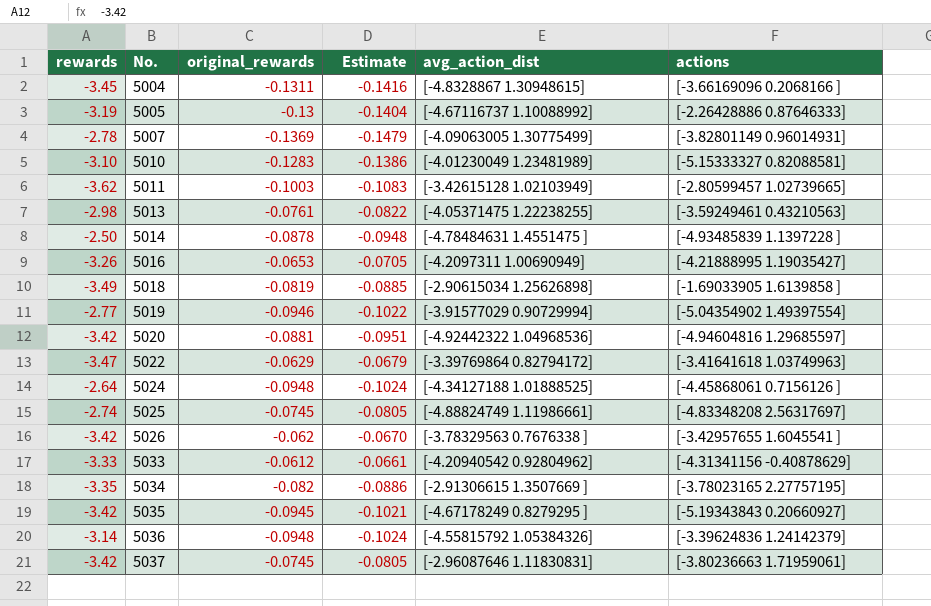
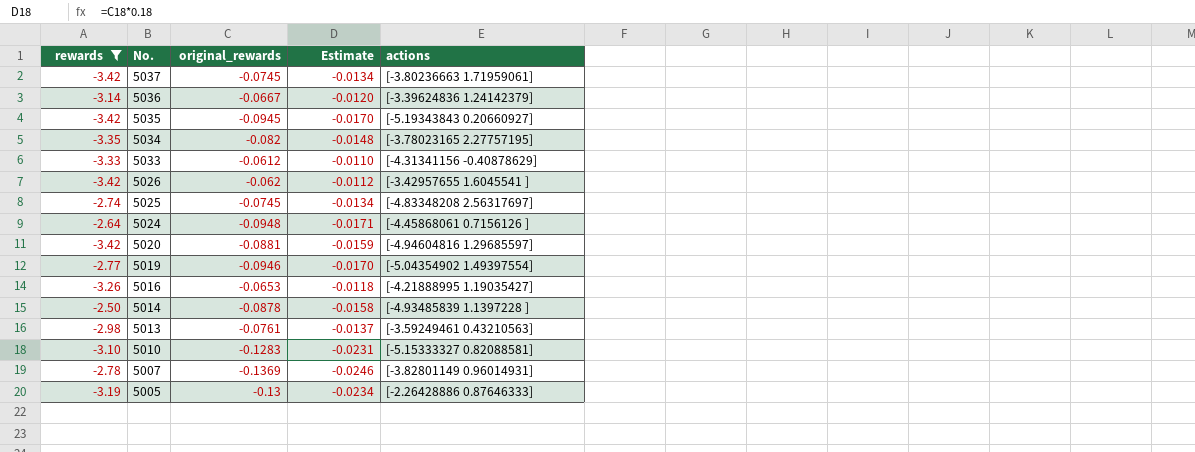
filter: none -> rewards >= -3.42
row order: No. ascending -> No. descending
column avg_action_dist | position: 5 -> none
column Estimate | formula: [original_rewards] * 1.08 -> [original_rewards] * 0.18
5036 | original_rewards: -0.0948 -> -0.0667

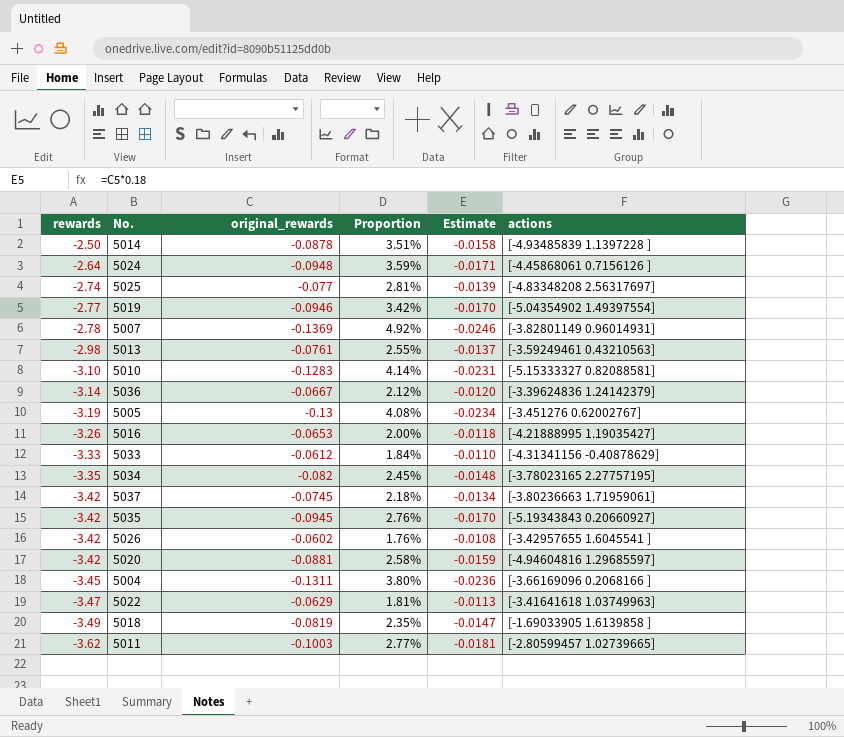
filter: rewards >= -3.42 -> none
row order: No. descending -> rewards descending
column Proportion | formula: none -> [original_rewards] / [rewards]
5025 | original_rewards: -0.0745 -> -0.077
5025 | Estimate: -0.0134 -> -0.0139
5005 | actions: [-2.26428886 0.87646333] -> [-3.451276 0.62002767]
5026 | original_rewards: -0.062 -> -0.0602
5026 | Estimate: -0.0112 -> -0.0108

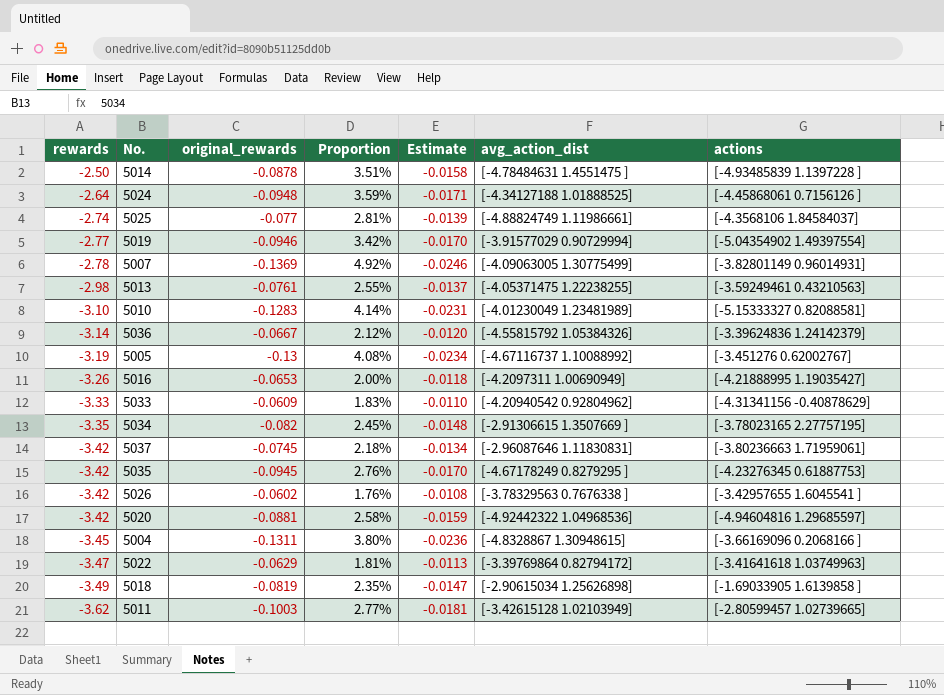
column avg_action_dist | position: none -> 6
5025 | actions: [-4.83348208 2.56317697] -> [-4.3568106 1.84584037]
5033 | original_rewards: -0.0612 -> -0.0609
5033 | Proportion: 1.84% -> 1.83%
5035 | actions: [-5.19343843 0.20660927] -> [-4.23276345 0.61887753]

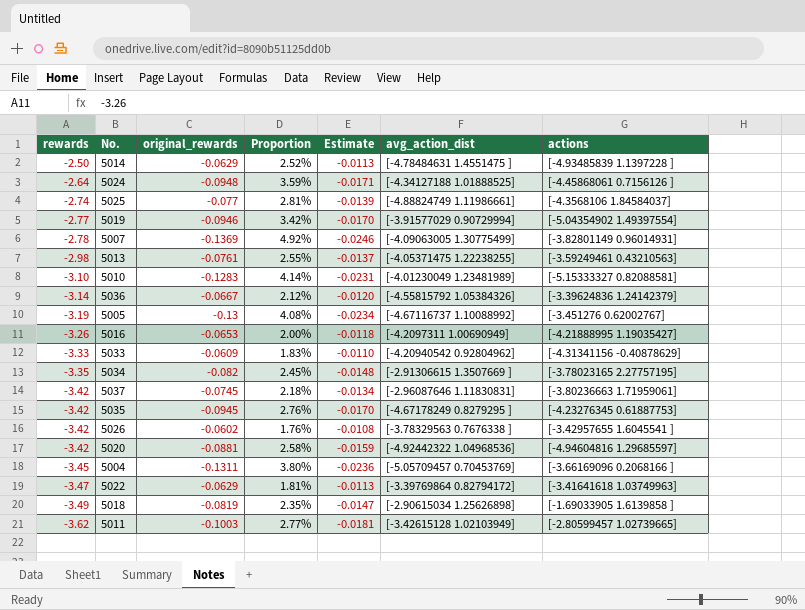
5014 | original_rewards: -0.0878 -> -0.0629
5014 | Proportion: 3.51% -> 2.52%
5014 | Estimate: -0.0158 -> -0.0113
5004 | avg_action_dist: [-4.8328867 1.30948615] -> [-5.05709457 0.70453769]

